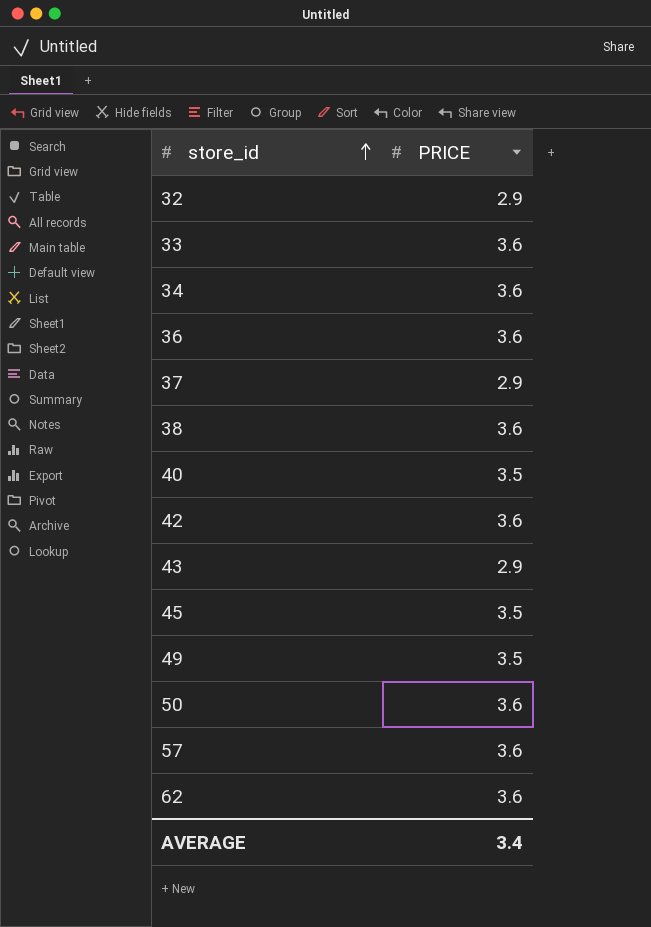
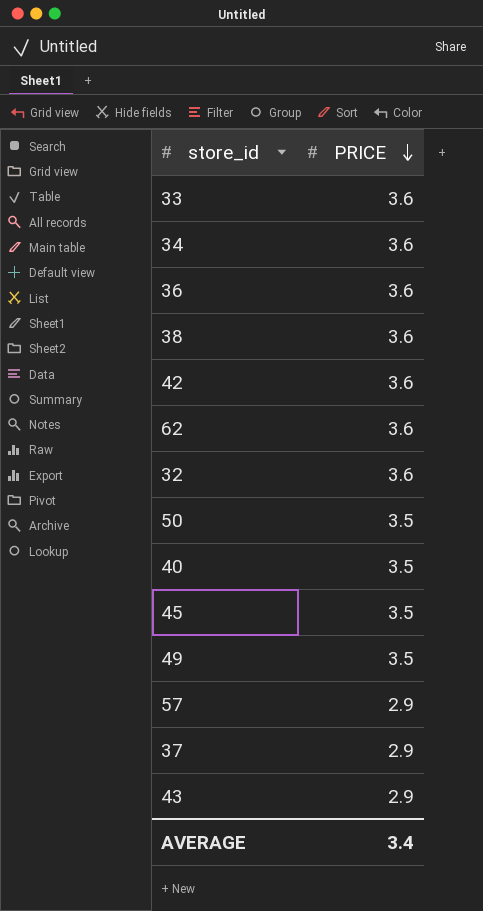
row order: store_id ascending -> PRICE descending
32 | PRICE: 2.9 -> 3.6
50 | PRICE: 3.6 -> 3.5
57 | PRICE: 3.6 -> 2.9

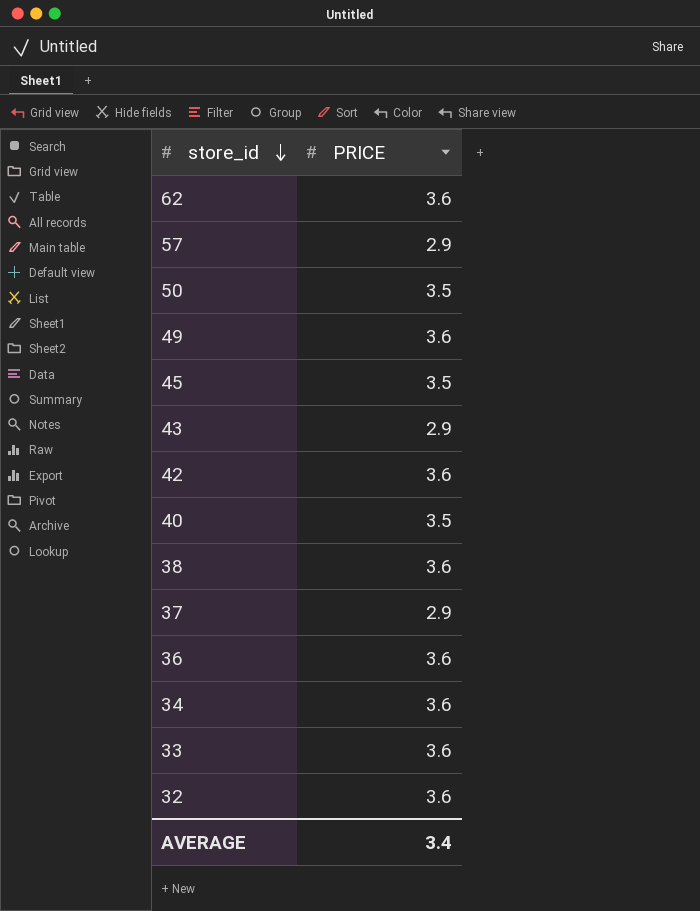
row order: PRICE descending -> store_id descending
49 | PRICE: 3.5 -> 3.6

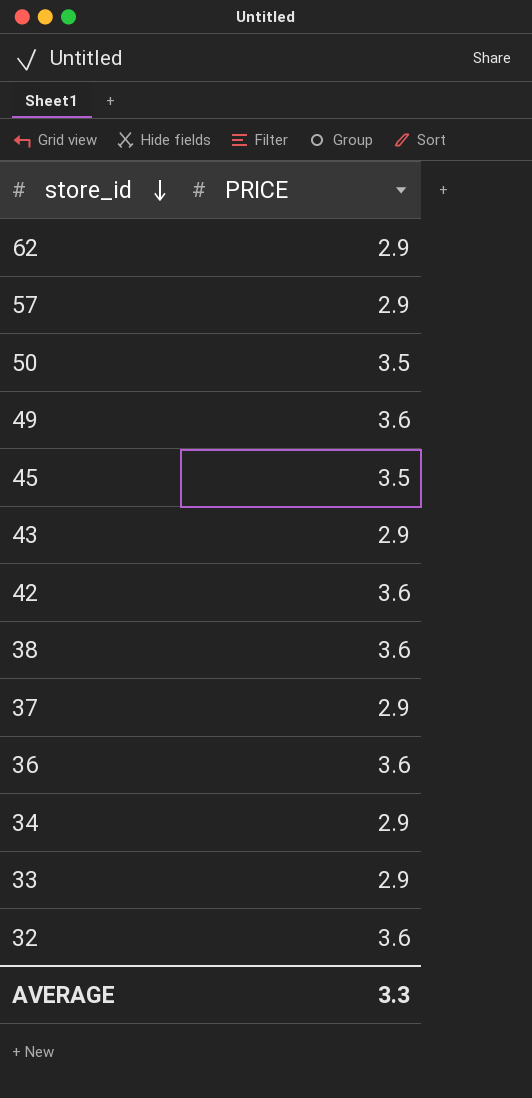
row 40: 3.5 -> none
62 | PRICE: 3.6 -> 2.9
34 | PRICE: 3.6 -> 2.9
33 | PRICE: 3.6 -> 2.9
AVERAGE | PRICE: 3.4 -> 3.3

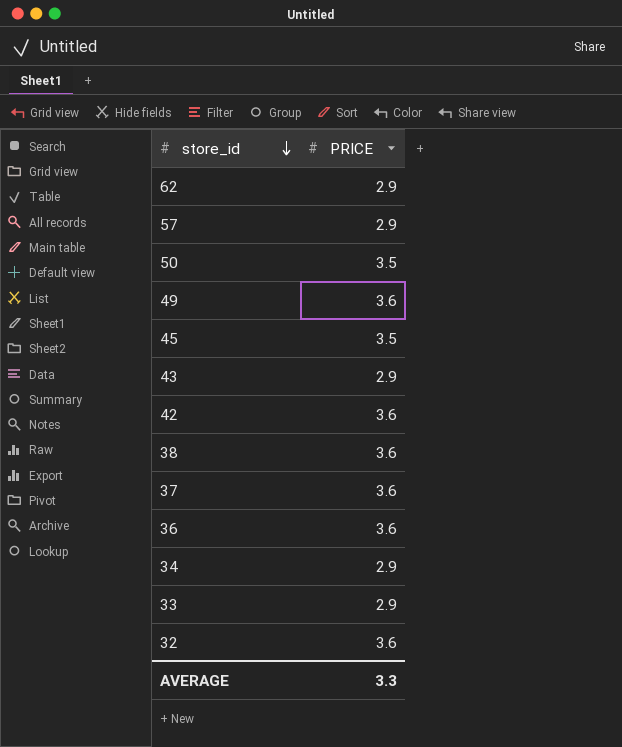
37 | PRICE: 2.9 -> 3.6

